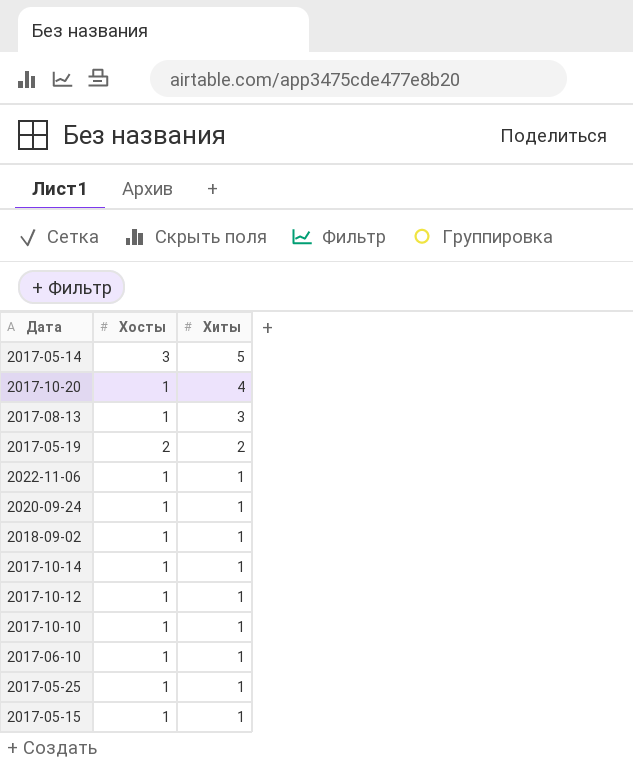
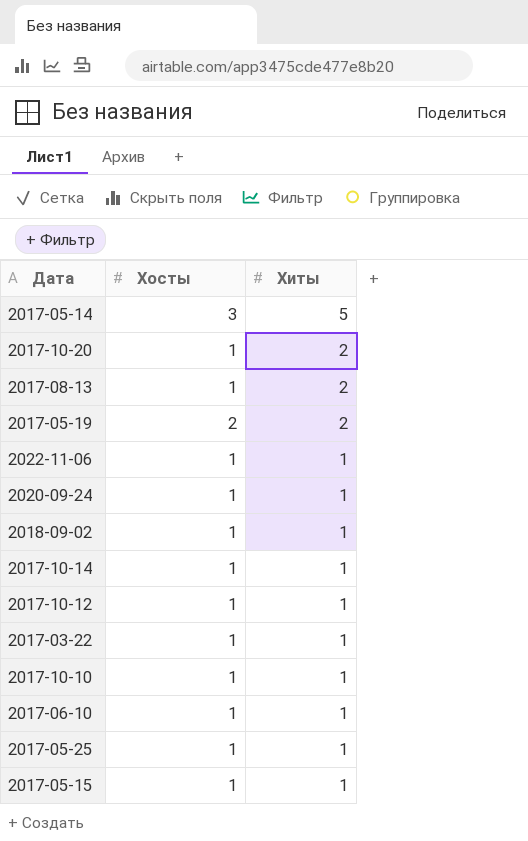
2017-10-20 | Хиты: 4 -> 2
2017-08-13 | Хиты: 3 -> 2
row 2017-03-22: none -> 1 | 1

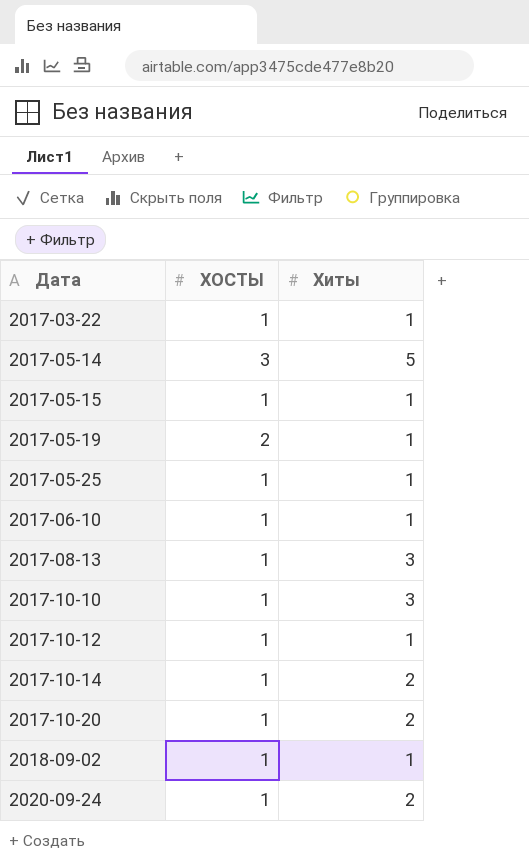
row order: Хиты descending -> Дата ascending
column name: Хосты -> ХОСТЫ
row 2022-11-06: 1 | 1 -> none
2017-05-19 | Хиты: 2 -> 1
2017-08-13 | Хиты: 2 -> 3
2017-10-10 | Хиты: 1 -> 3
2017-10-14 | Хиты: 1 -> 2
2020-09-24 | Хиты: 1 -> 2

